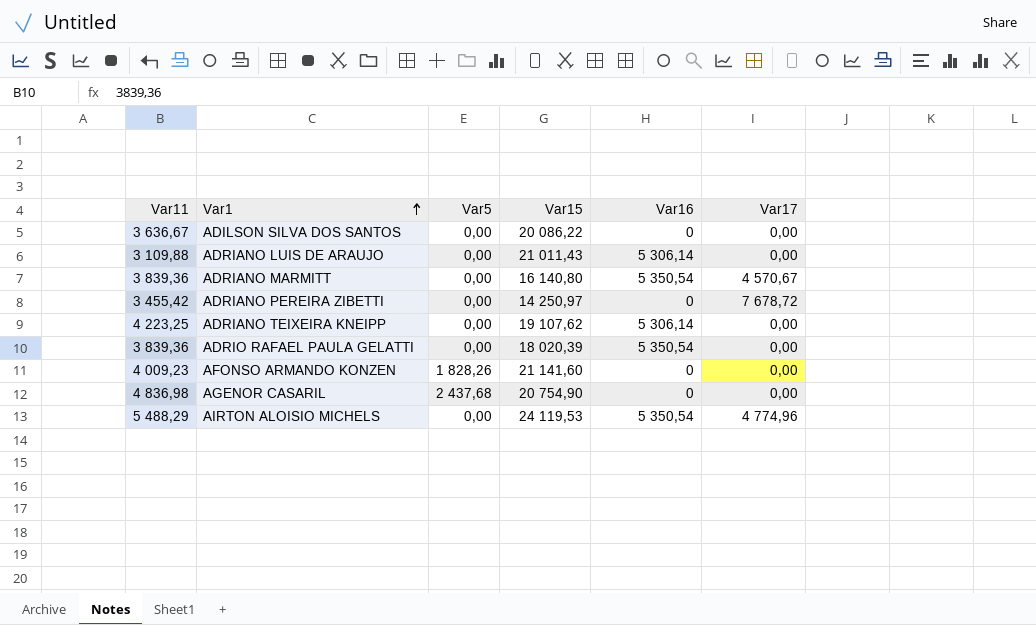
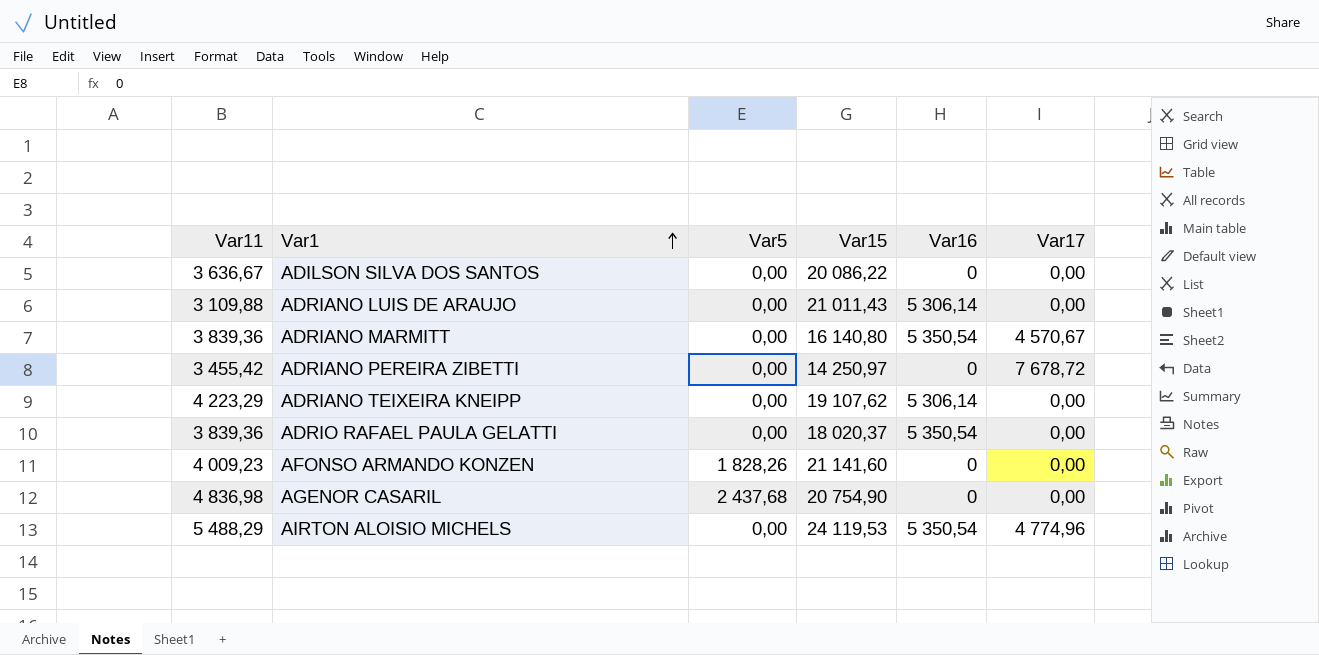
ADRIANO TEIXEIRA KNEIPP | Var11: 4 223,25 -> 4 223,29
ADRIO RAFAEL PAULA GELATTI | Var15: 18 020,39 -> 18 020,37

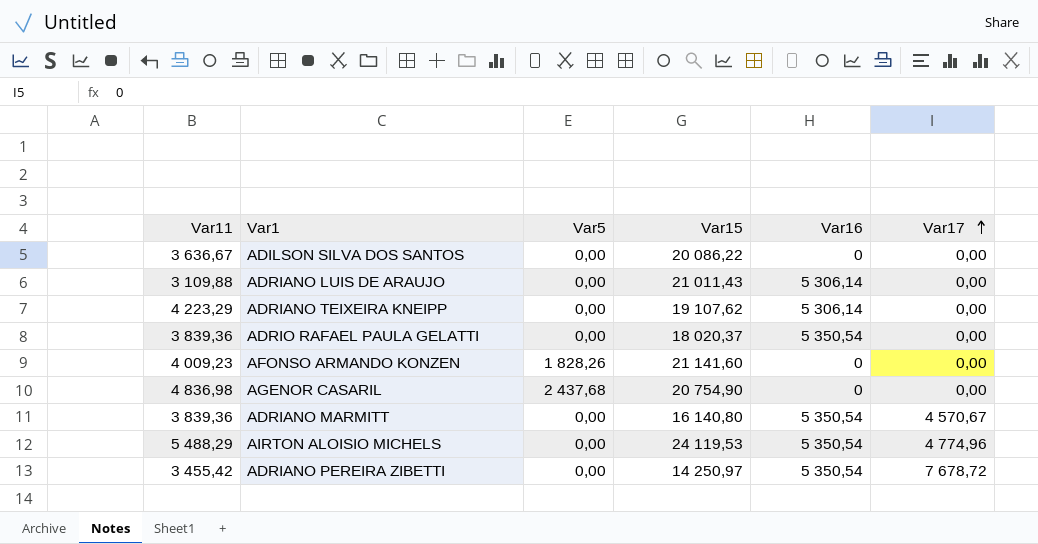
row order: Var1 ascending -> Var17 ascending
ADRIANO PEREIRA ZIBETTI | Var16: 0 -> 5 350,54

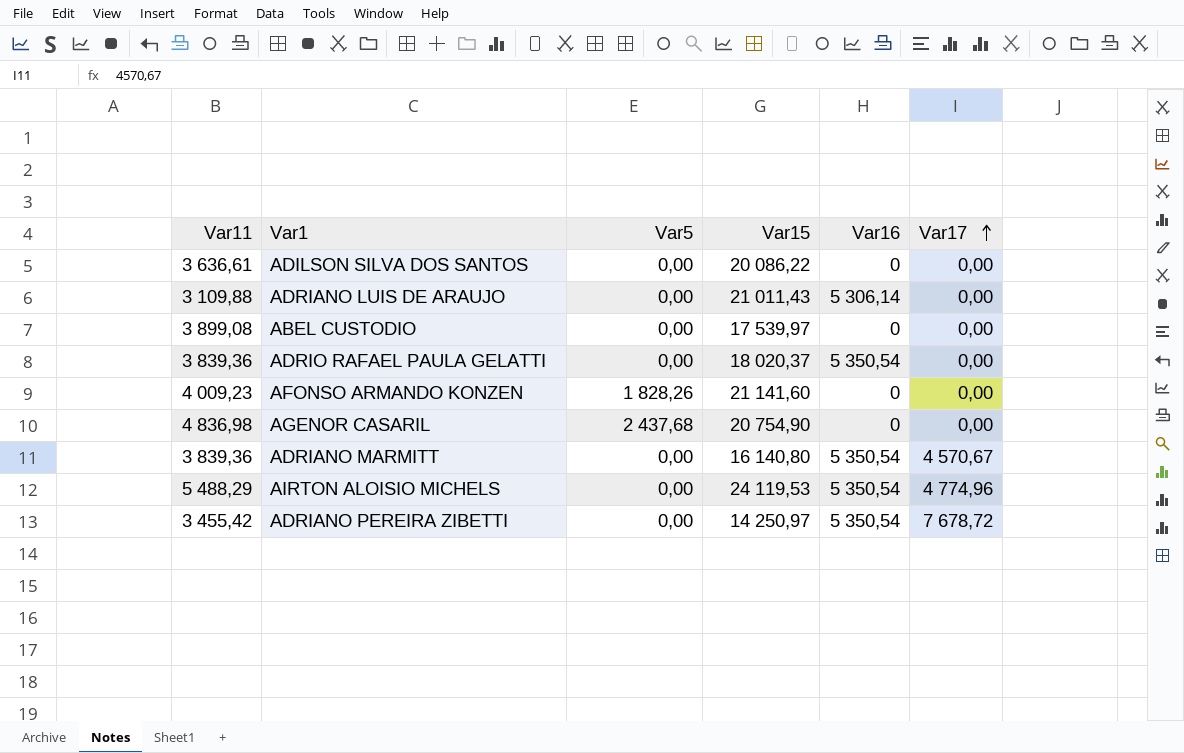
row ADRIANO TEIXEIRA KNEIPP: 4 223,29 | 0,00 | 19 107,62 | 5 306,14 | 0,00 -> none
ADILSON SILVA DOS SANTOS | Var11: 3 636,67 -> 3 636,61
row ABEL CUSTODIO: none -> 3 899,08 | 0,00 | 17 539,97 | 0 | 0,00

